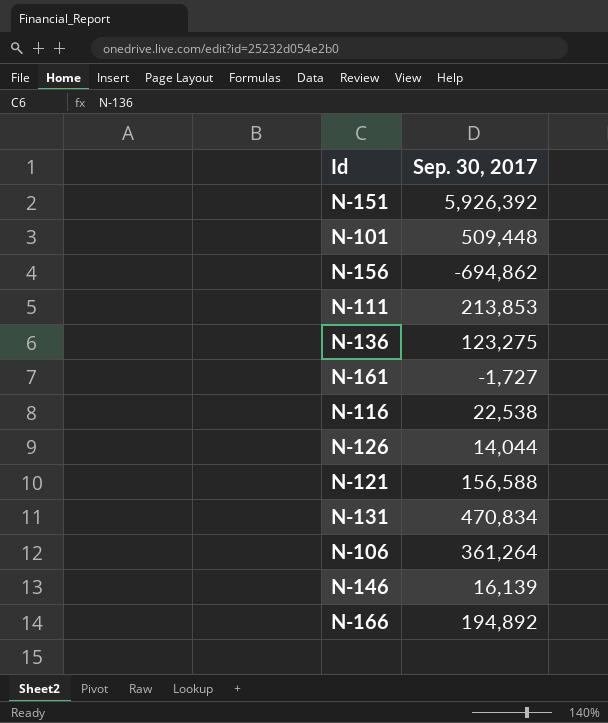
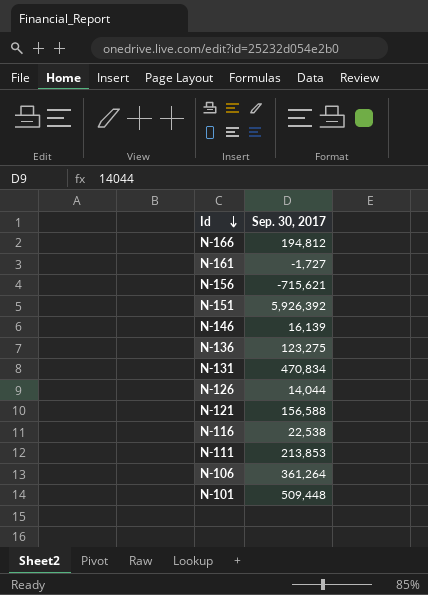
row order: none -> Id descending
N-166 | Sep. 30, 2017: 194,892 -> 194,812
N-156 | Sep. 30, 2017: -694,862 -> -715,621

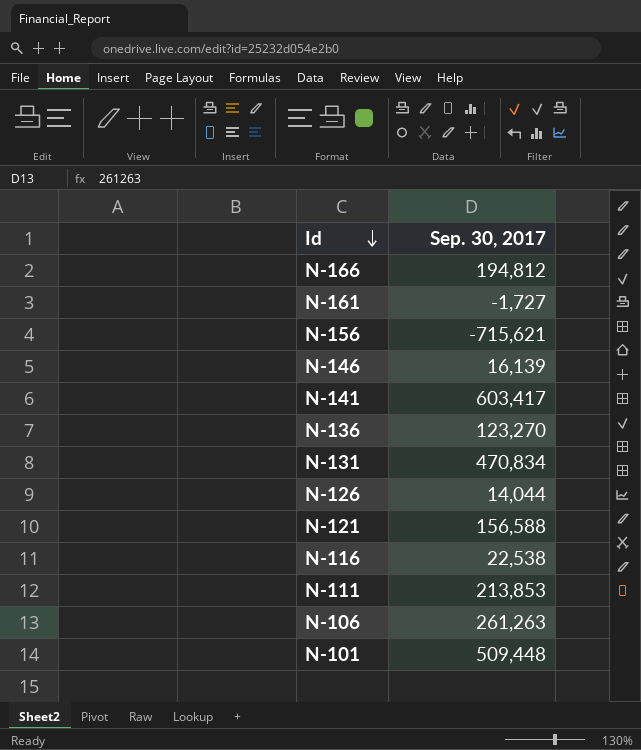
row N-151: 5,926,392 -> none
row N-141: none -> 603,417
N-136 | Sep. 30, 2017: 123,275 -> 123,270
N-106 | Sep. 30, 2017: 361,264 -> 261,263

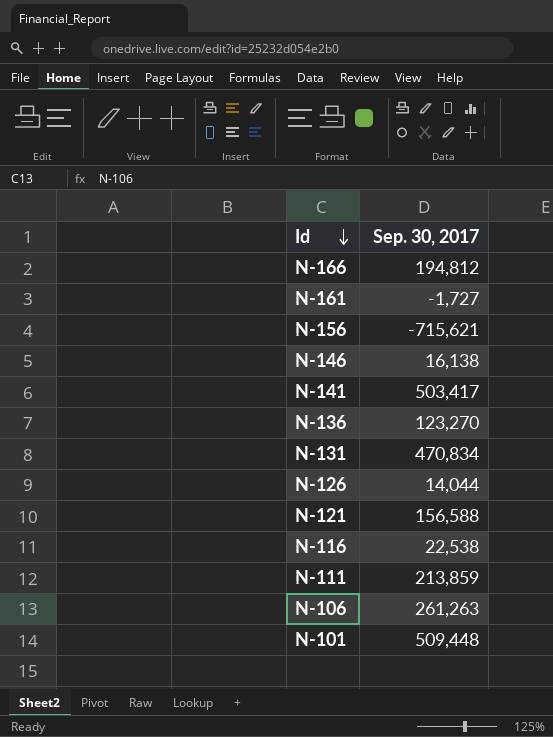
N-146 | Sep. 30, 2017: 16,139 -> 16,138
N-141 | Sep. 30, 2017: 603,417 -> 503,417
N-111 | Sep. 30, 2017: 213,853 -> 213,859

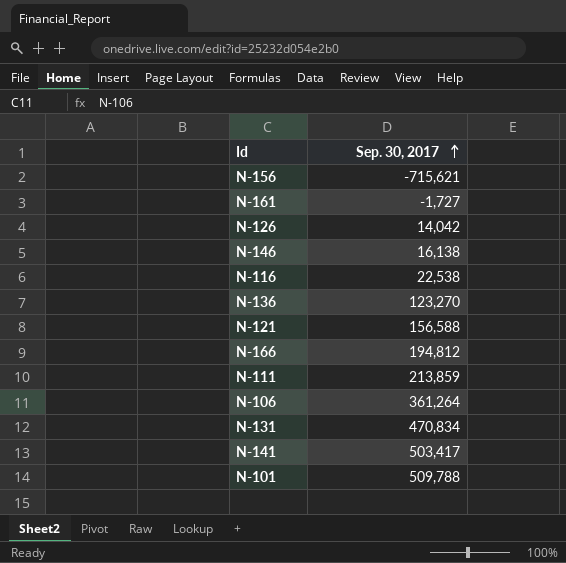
row order: Id descending -> Sep. 30, 2017 ascending
N-126 | Sep. 30, 2017: 14,044 -> 14,042
N-106 | Sep. 30, 2017: 261,263 -> 361,264
N-101 | Sep. 30, 2017: 509,448 -> 509,788

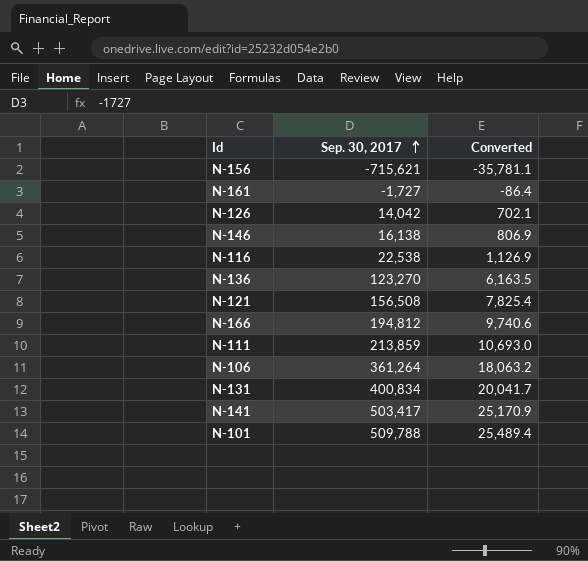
column Converted | formula: none -> [Sep. 30, 2017] * 0.05
N-121 | Sep. 30, 2017: 156,588 -> 156,508
N-131 | Sep. 30, 2017: 470,834 -> 400,834

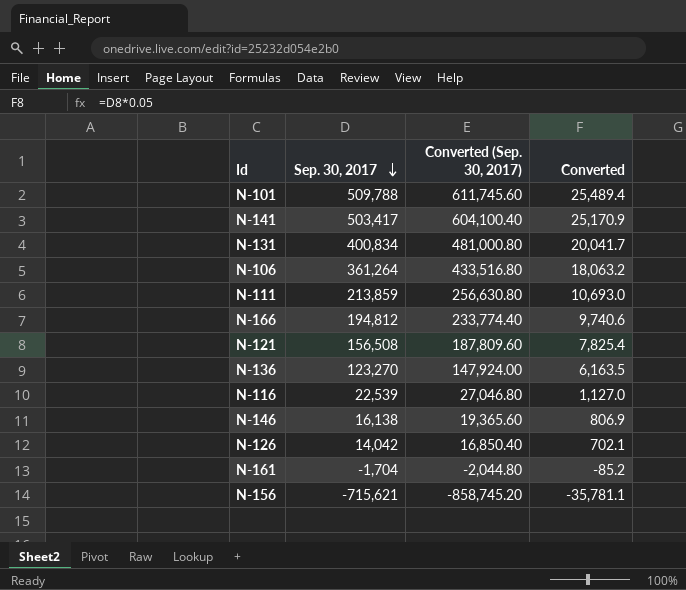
row order: Sep. 30, 2017 ascending -> Sep. 30, 2017 descending
column Converted (Sep. 30, 2017) | formula: none -> [Sep. 30, 2017] * 1.2
N-116 | Sep. 30, 2017: 22,538 -> 22,539
N-116 | Converted: 1,126.9 -> 1,127.0
N-161 | Sep. 30, 2017: -1,727 -> -1,704
N-161 | Converted: -86.4 -> -85.2

